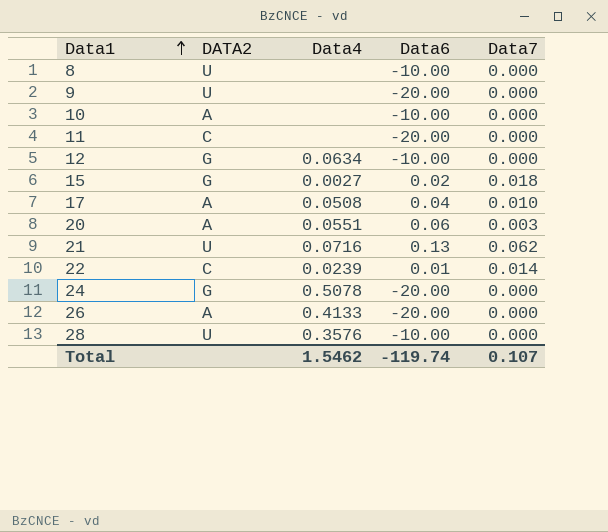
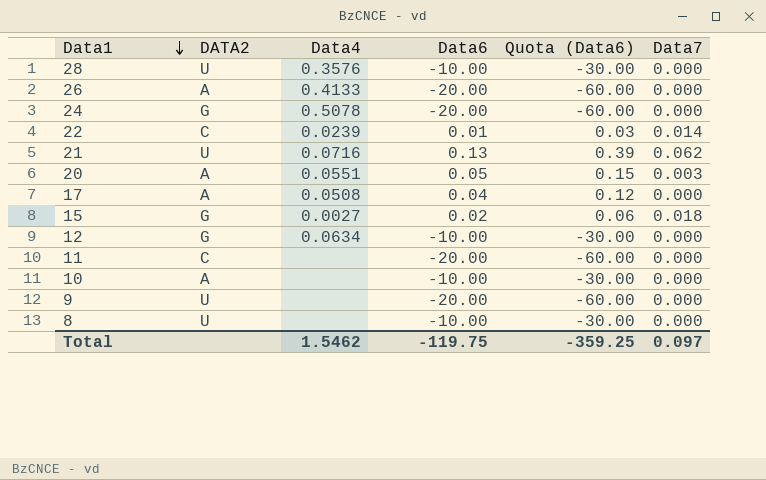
row order: Data1 ascending -> Data1 descending
column Quota (Data6) | formula: none -> [Data6] * 3
20 | Data6: 0.06 -> 0.05
17 | Data7: 0.010 -> 0.000
Total | Data6: -119.74 -> -119.75
Total | Data7: 0.107 -> 0.097

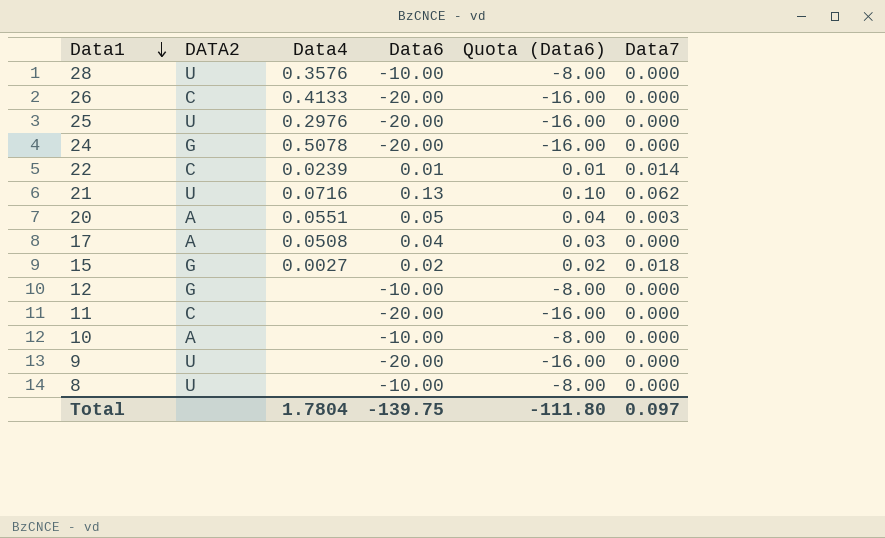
column Quota (Data6) | formula: [Data6] * 3 -> [Data6] * 0.8
26 | DATA2: A -> C
row 25: none -> U | 0.2976 | -20.00 | -16.00 | 0.000
12 | Data4: 0.0634 -> none
Total | Data4: 1.5462 -> 1.7804
Total | Data6: -119.75 -> -139.75
Total | Quota (Data6): -359.25 -> -111.80

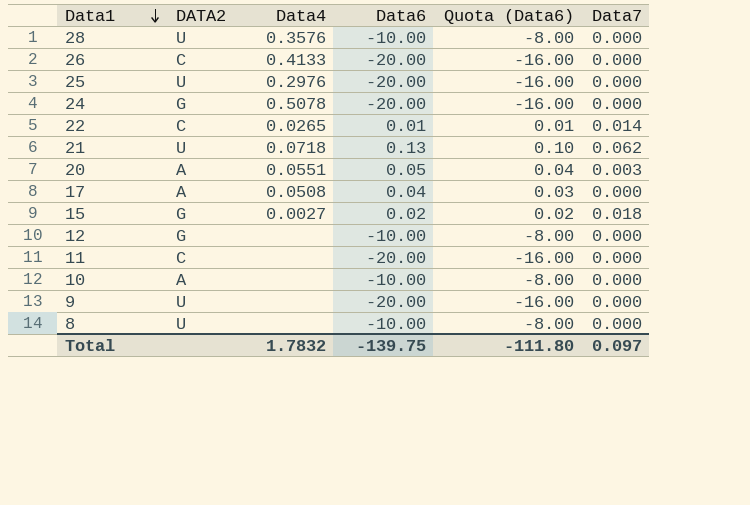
22 | Data4: 0.0239 -> 0.0265
21 | Data4: 0.0716 -> 0.0718
Total | Data4: 1.7804 -> 1.7832

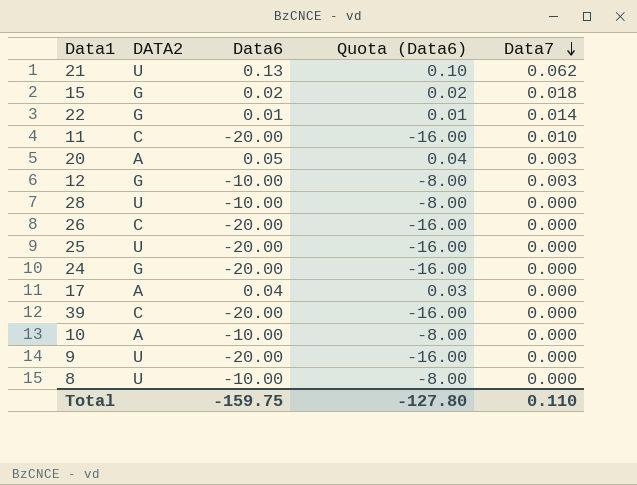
row order: Data1 descending -> Data7 descending
column Data4 | position: 3 -> none
22 | DATA2: C -> G
11 | Data7: 0.000 -> 0.010
12 | Data7: 0.000 -> 0.003
row 39: none -> C | -20.00 | -16.00 | 0.000
Total | Data6: -139.75 -> -159.75
Total | Quota (Data6): -111.80 -> -127.80
Total | Data7: 0.097 -> 0.110

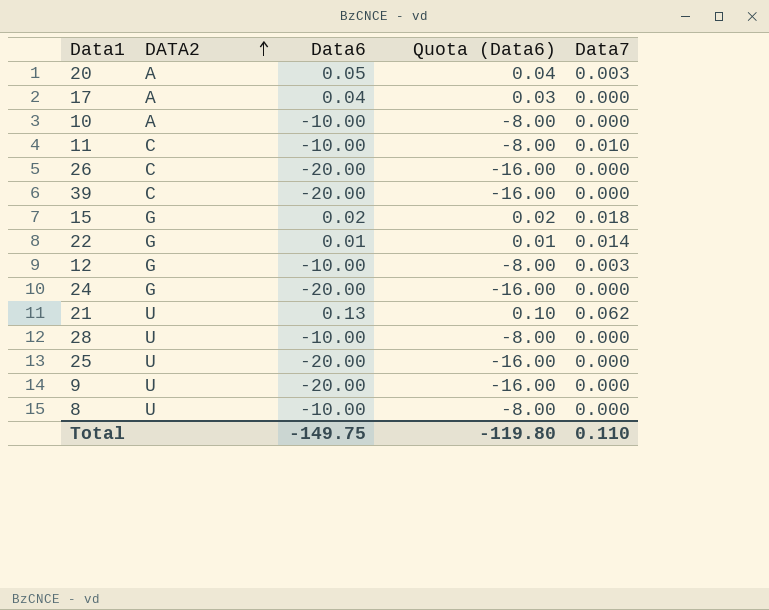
row order: Data7 descending -> DATA2 ascending
11 | Data6: -20.00 -> -10.00
11 | Quota (Data6): -16.00 -> -8.00
Total | Data6: -159.75 -> -149.75
Total | Quota (Data6): -127.80 -> -119.80

